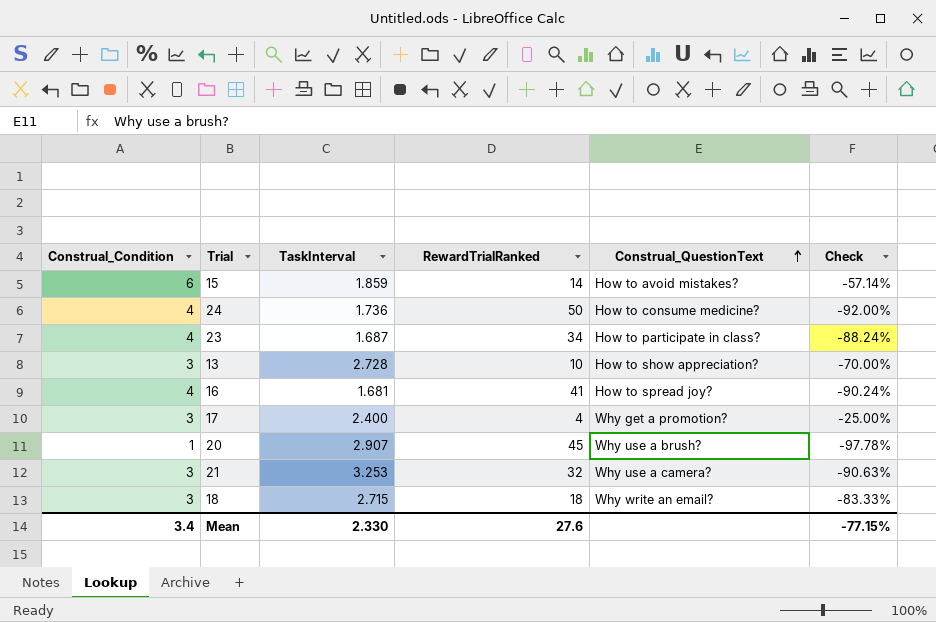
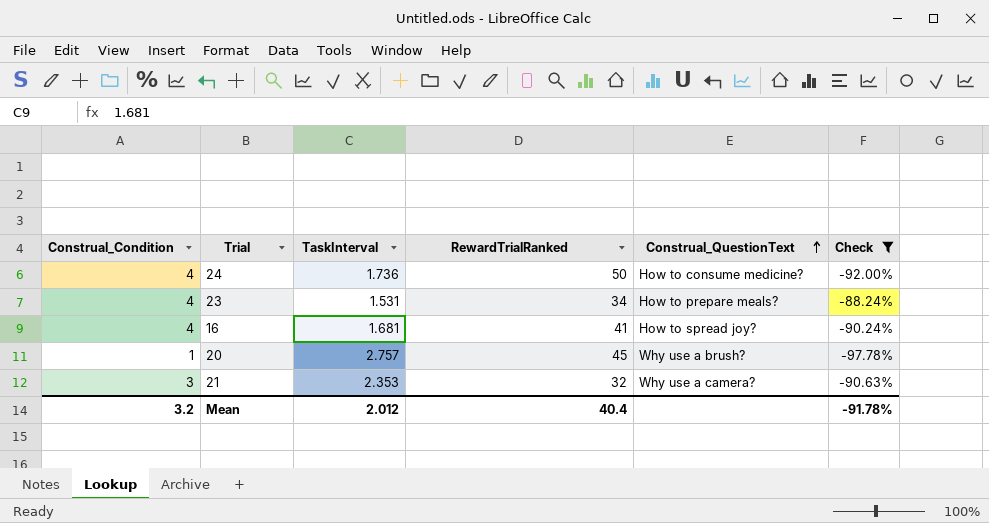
filter: none -> Check <= -88.24%
23 | TaskInterval: 1.687 -> 1.531
23 | Construal_QuestionText: How to participate in class? -> How to prepare meals?
20 | TaskInterval: 2.907 -> 2.757
21 | TaskInterval: 3.253 -> 2.353
Mean | Construal_Condition: 3.4 -> 3.2
Mean | TaskInterval: 2.330 -> 2.012
Mean | RewardTrialRanked: 27.6 -> 40.4
Mean | Check: -77.15% -> -91.78%

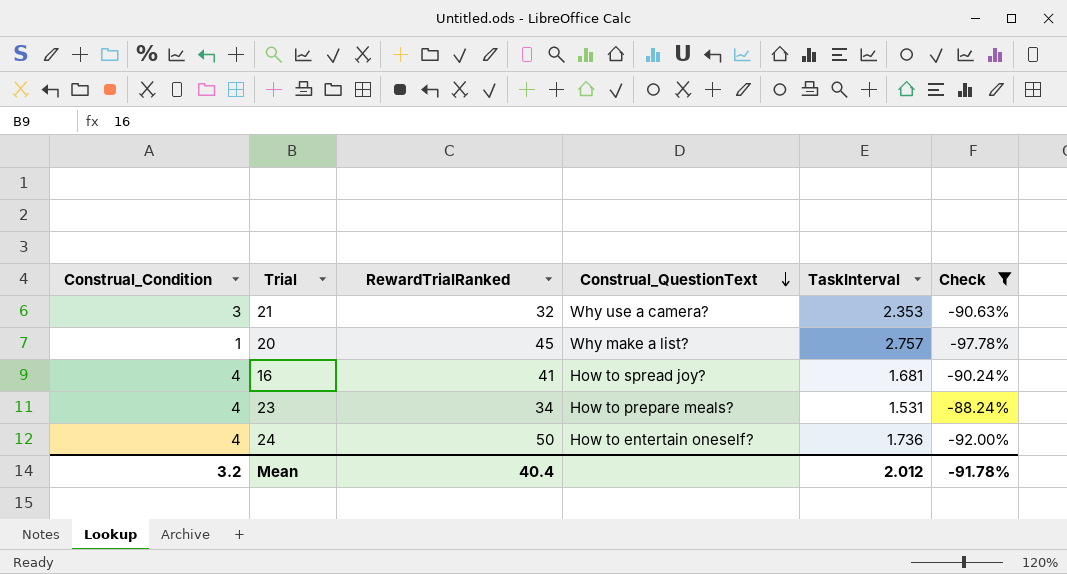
row order: Construal_QuestionText ascending -> Construal_QuestionText descending
column TaskInterval | position: 3 -> 5
20 | Construal_QuestionText: Why use a brush? -> Why make a list?
24 | Construal_QuestionText: How to consume medicine? -> How to entertain oneself?

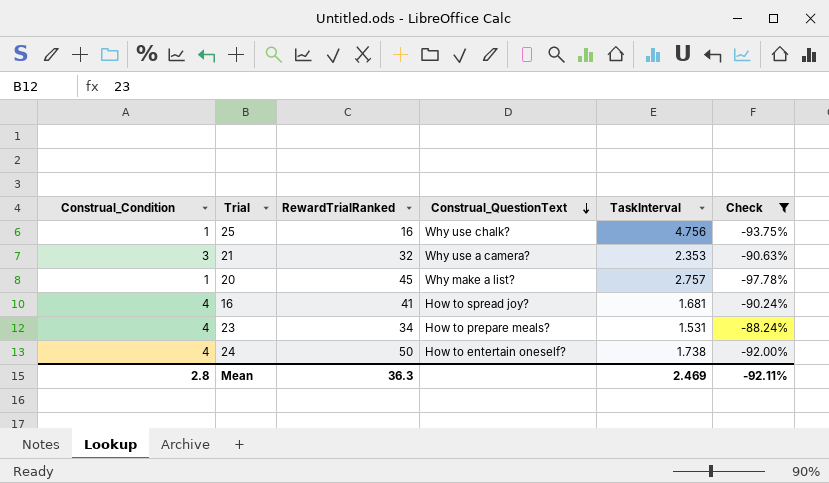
row 25: none -> 1 | 16 | Why use chalk? | 4.756 | -93.75%
24 | TaskInterval: 1.736 -> 1.738
Mean | Construal_Condition: 3.2 -> 2.8
Mean | RewardTrialRanked: 40.4 -> 36.3
Mean | TaskInterval: 2.012 -> 2.469
Mean | Check: -91.78% -> -92.11%

